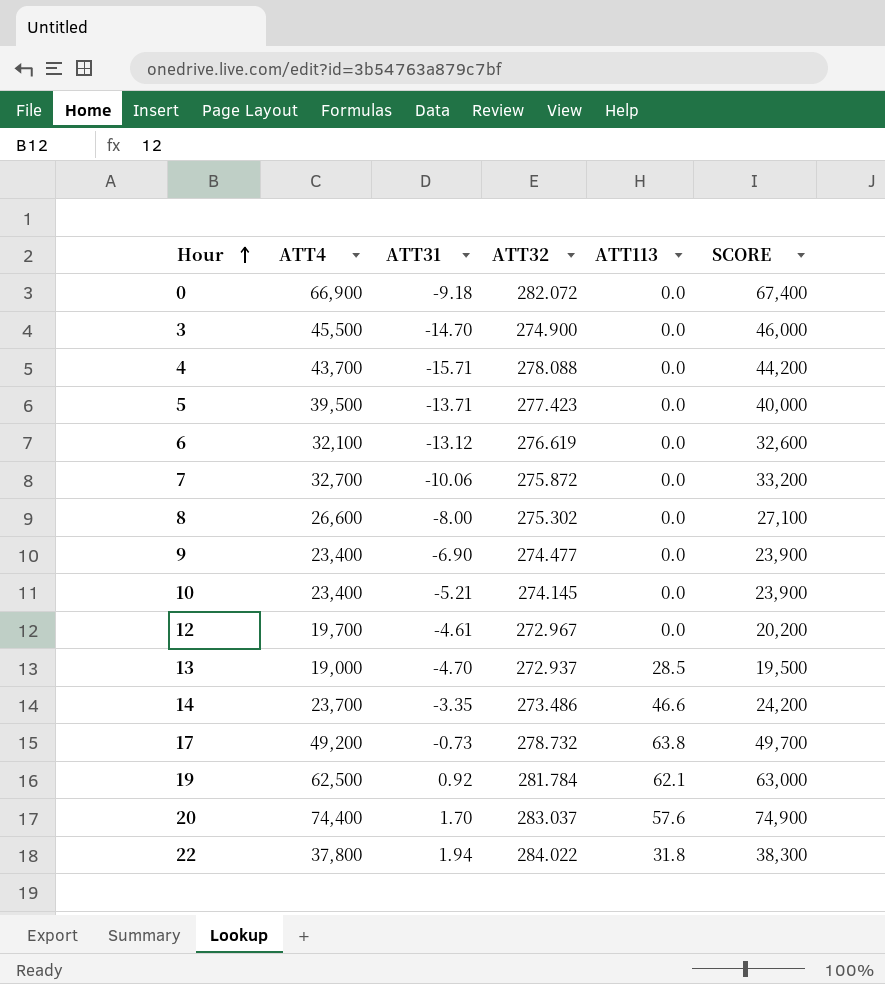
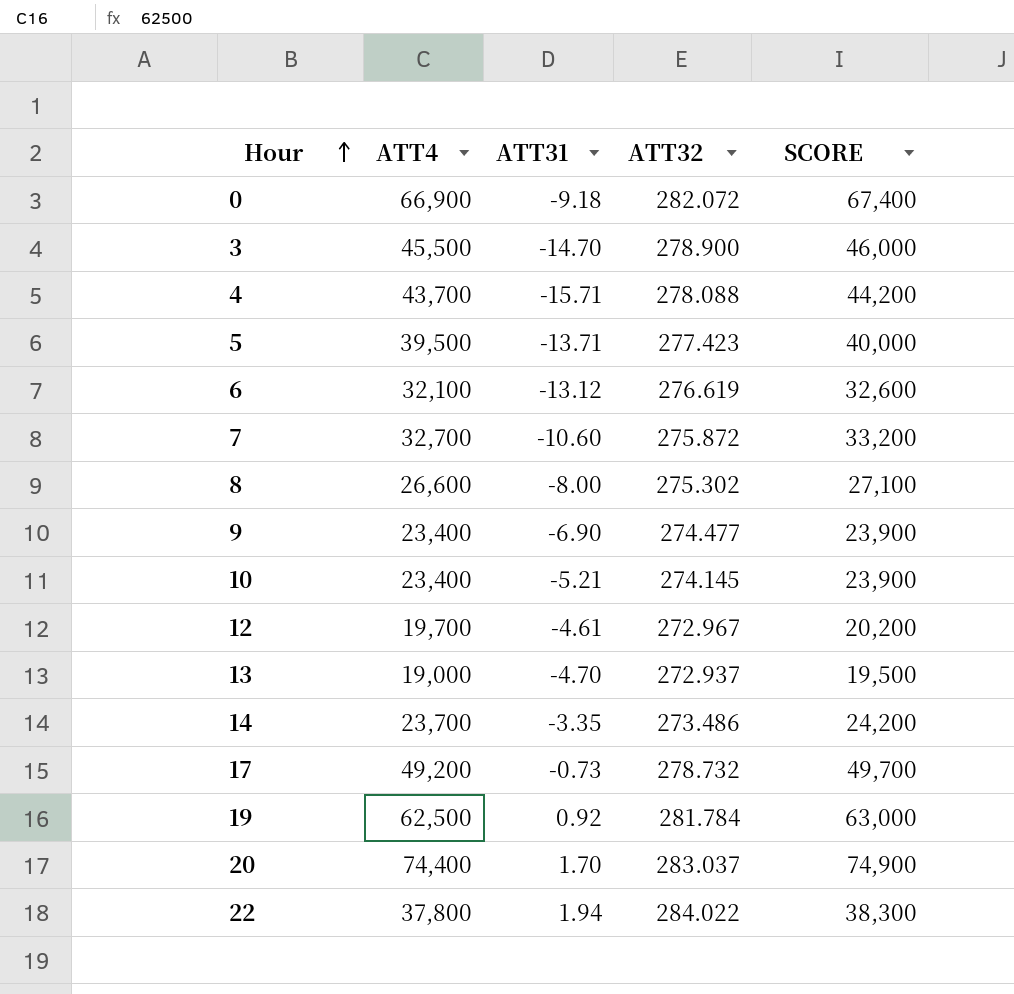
column ATT113 | position: 5 -> none
3 | ATT32: 274.900 -> 278.900
7 | ATT31: -10.06 -> -10.60

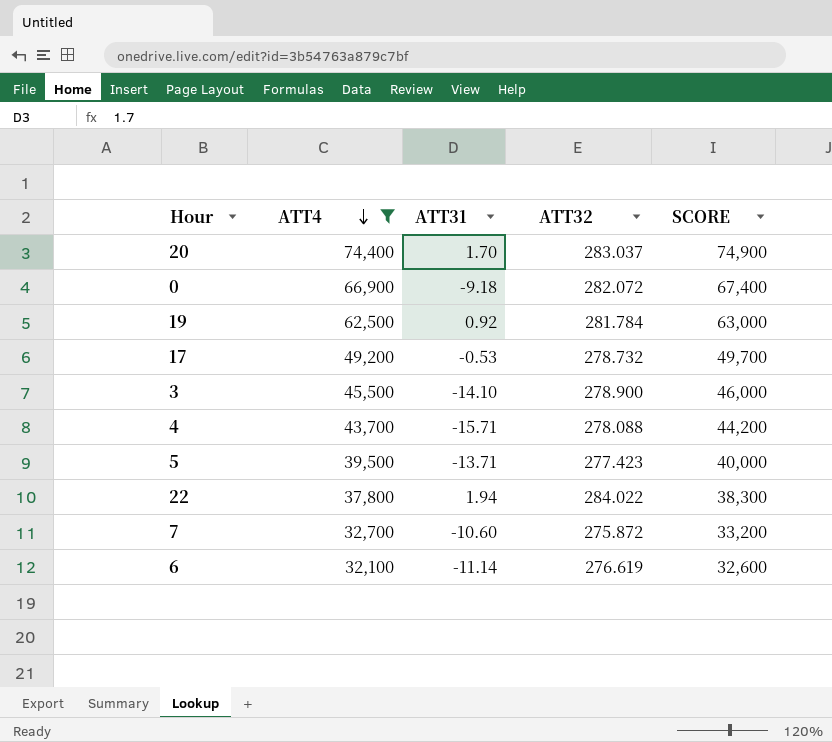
filter: none -> ATT4 >= 32,100
row order: Hour ascending -> ATT4 descending
17 | ATT31: -0.73 -> -0.53
3 | ATT31: -14.70 -> -14.10
6 | ATT31: -13.12 -> -11.14

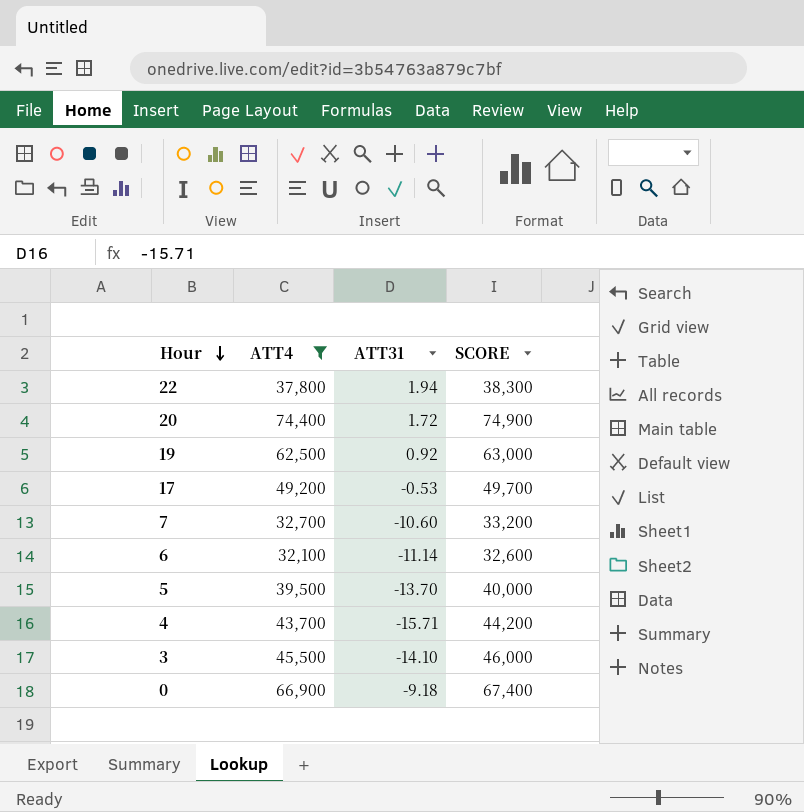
row order: ATT4 descending -> Hour descending
column ATT32 | position: 4 -> none
20 | ATT31: 1.70 -> 1.72
5 | ATT31: -13.71 -> -13.70

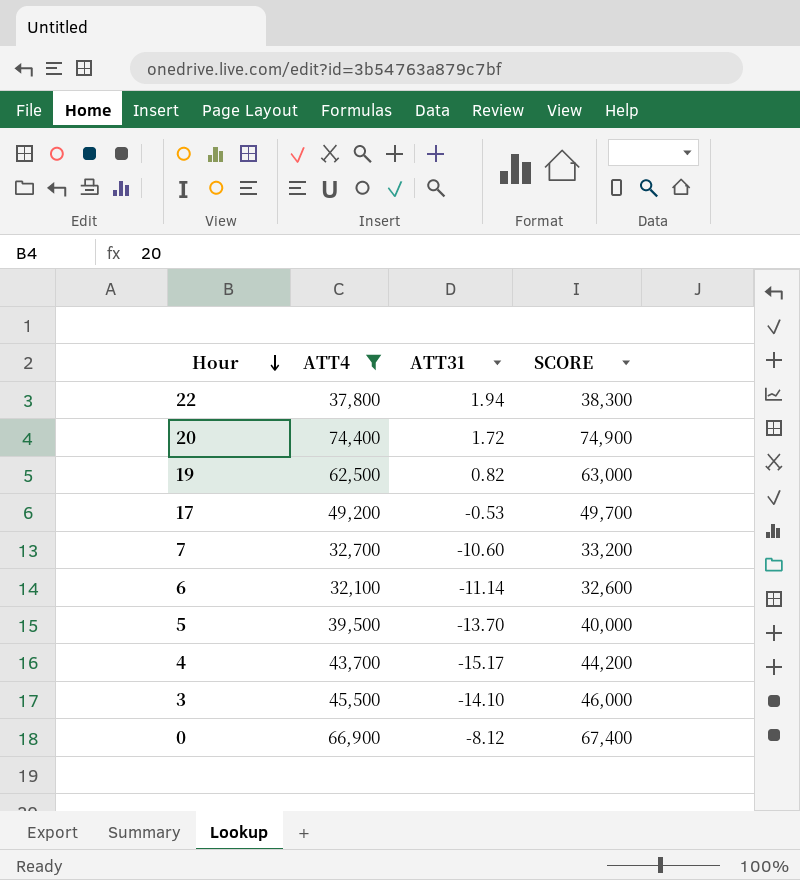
19 | ATT31: 0.92 -> 0.82
4 | ATT31: -15.71 -> -15.17
0 | ATT31: -9.18 -> -8.12

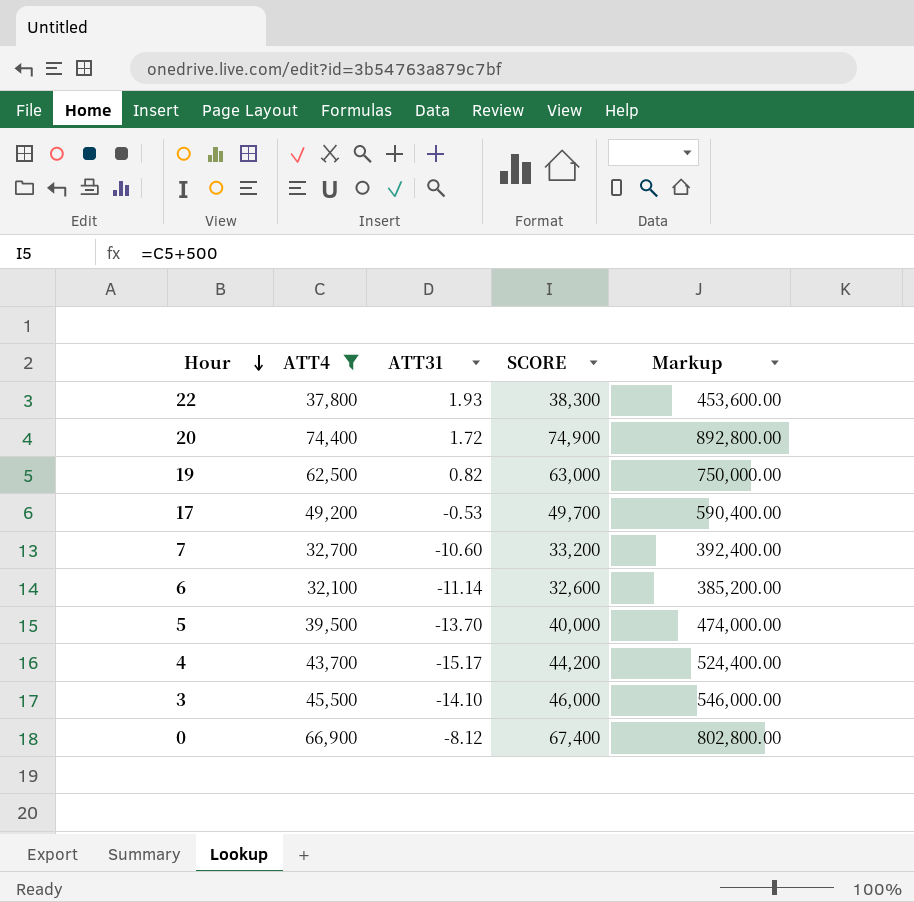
column Markup | formula: none -> [ATT4] * 12
22 | ATT31: 1.94 -> 1.93

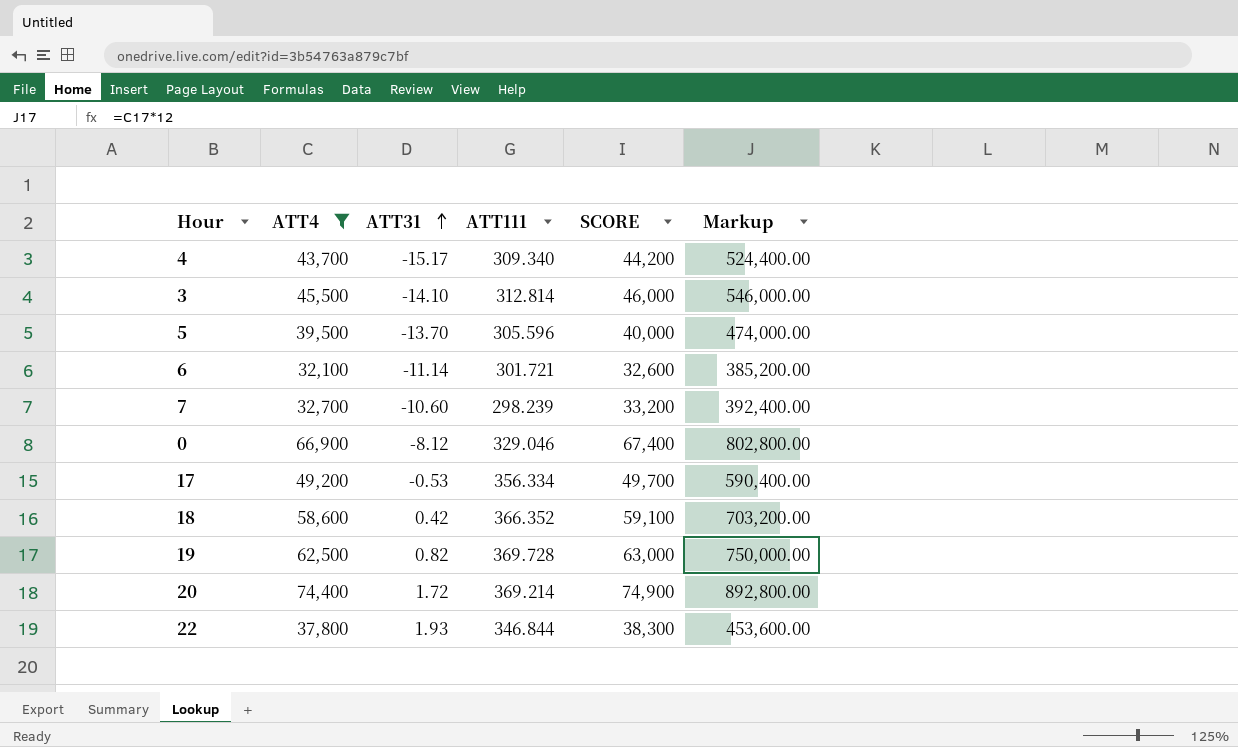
row order: Hour descending -> ATT31 ascending
column ATT111 | position: none -> 4
row 18: none -> 58,600 | 0.42 | 366.352 | 59,100 | 703,200.00

